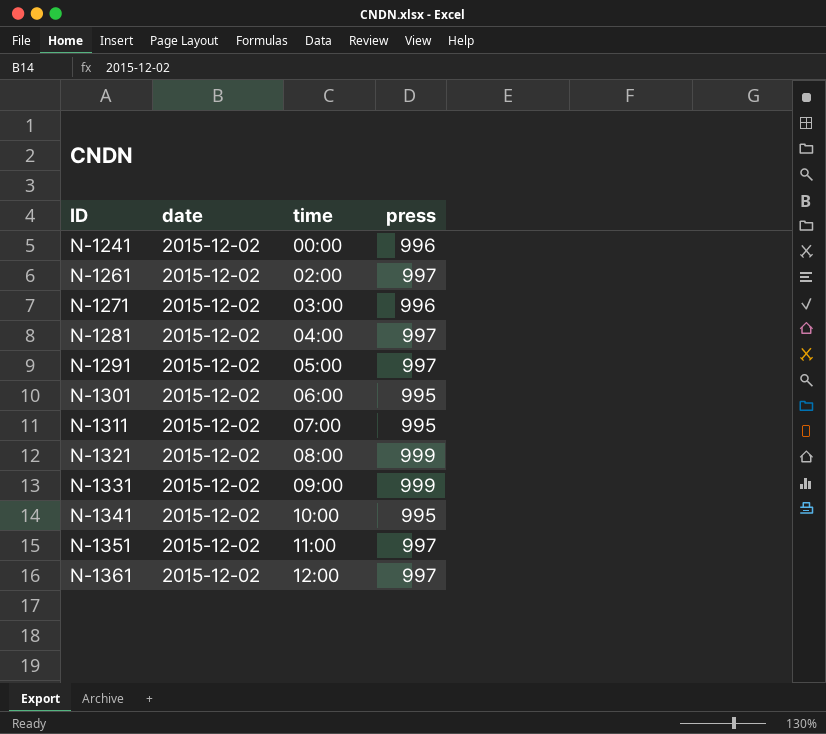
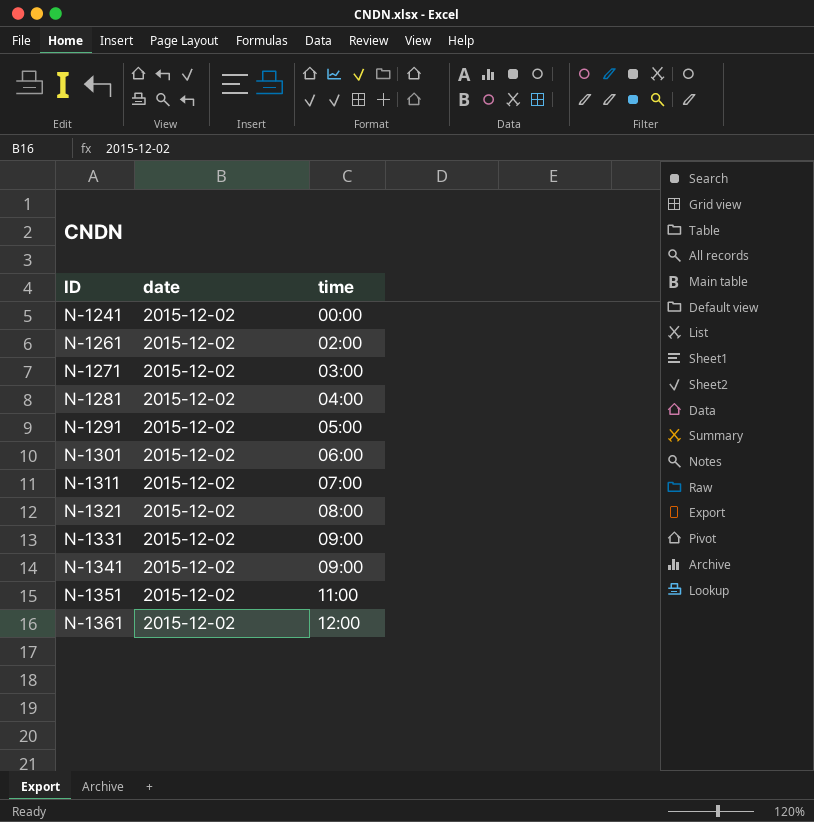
column press | position: 4 -> none
N-1341 | time: 10:00 -> 09:00

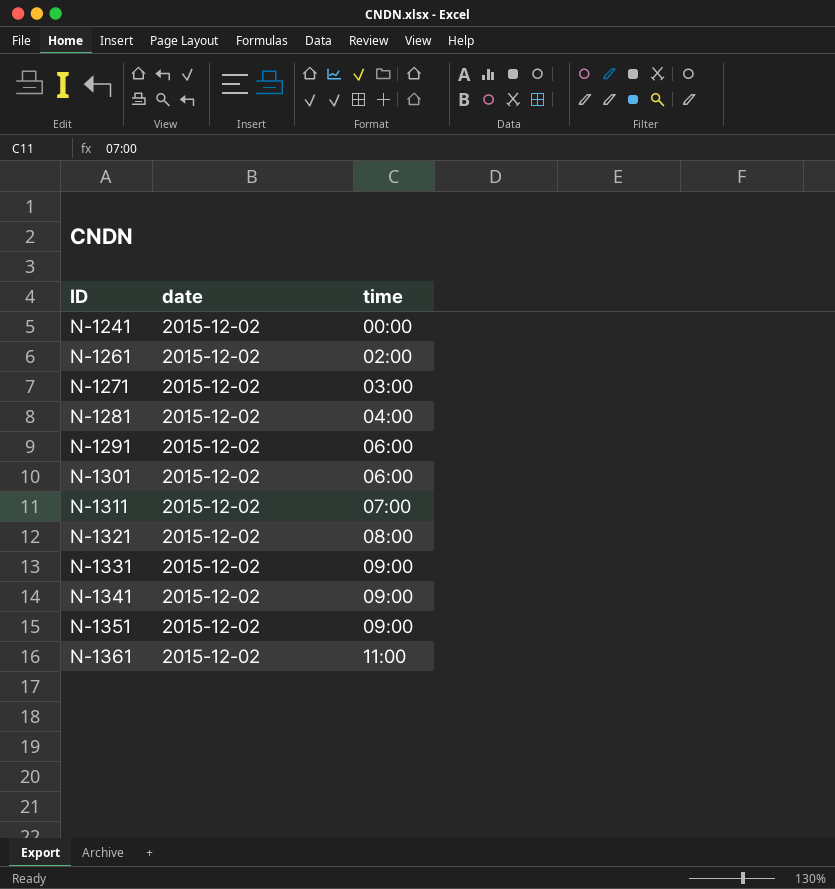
N-1291 | time: 05:00 -> 06:00
N-1351 | time: 11:00 -> 09:00
N-1361 | time: 12:00 -> 11:00

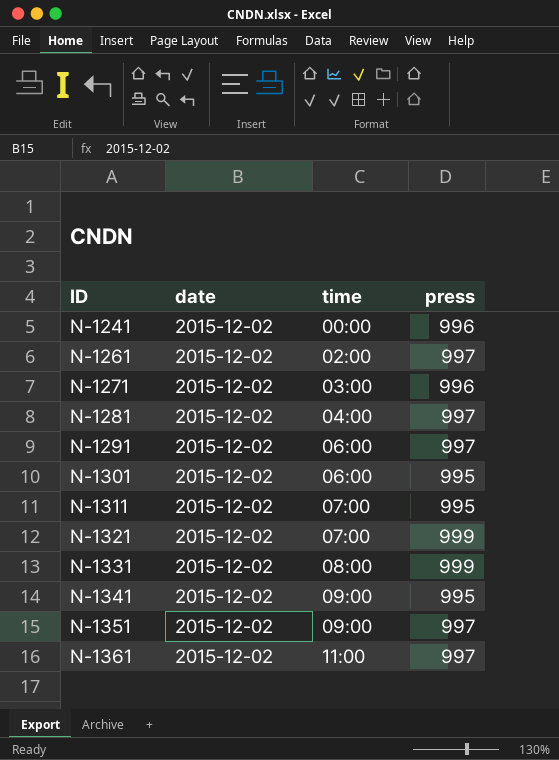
column press | position: none -> 4
N-1321 | time: 08:00 -> 07:00
N-1331 | time: 09:00 -> 08:00

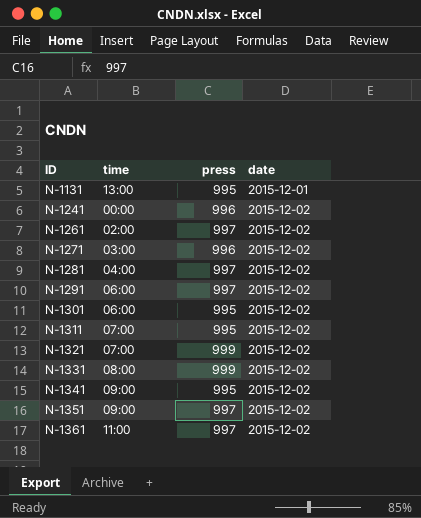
column date | position: 2 -> 4
row N-1131: none -> 13:00 | 995 | 2015-12-01

